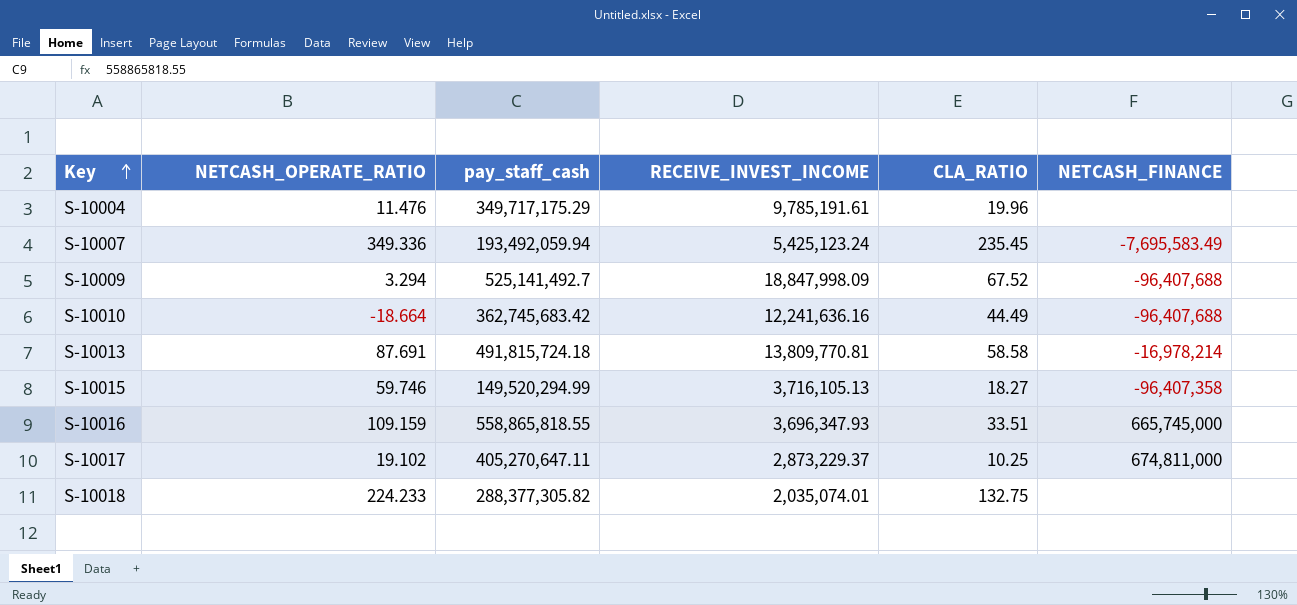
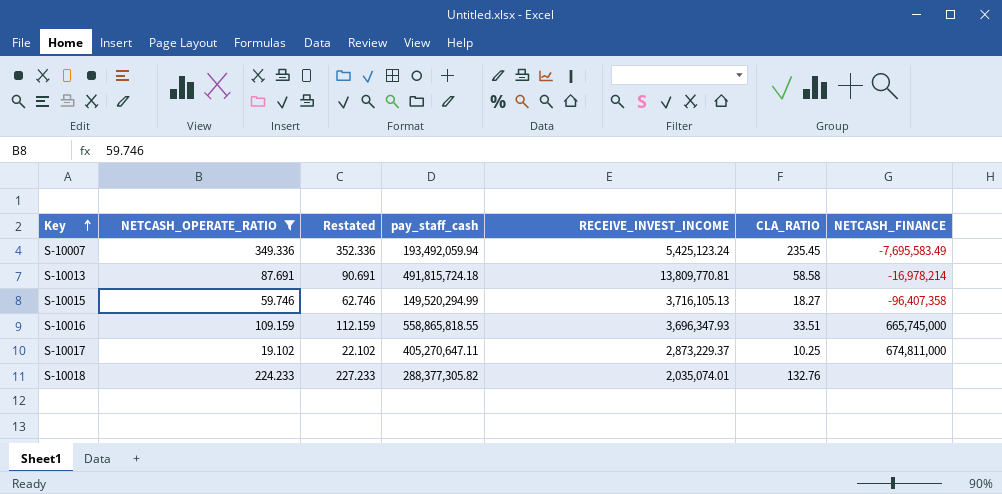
filter: none -> NETCASH_OPERATE_RATIO >= 19.102
column Restated | formula: none -> [NETCASH_OPERATE_RATIO] + 3
S-10018 | CLA_RATIO: 132.75 -> 132.76

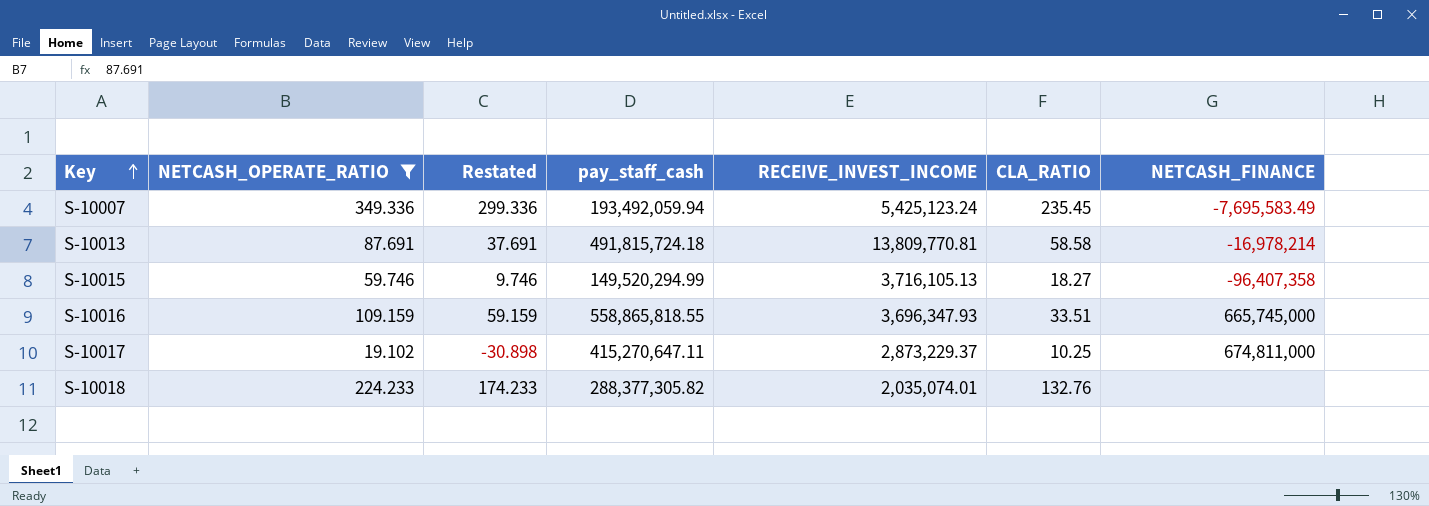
column Restated | formula: [NETCASH_OPERATE_RATIO] + 3 -> [NETCASH_OPERATE_RATIO] - 50
S-10017 | pay_staff_cash: 405,270,647.11 -> 415,270,647.11

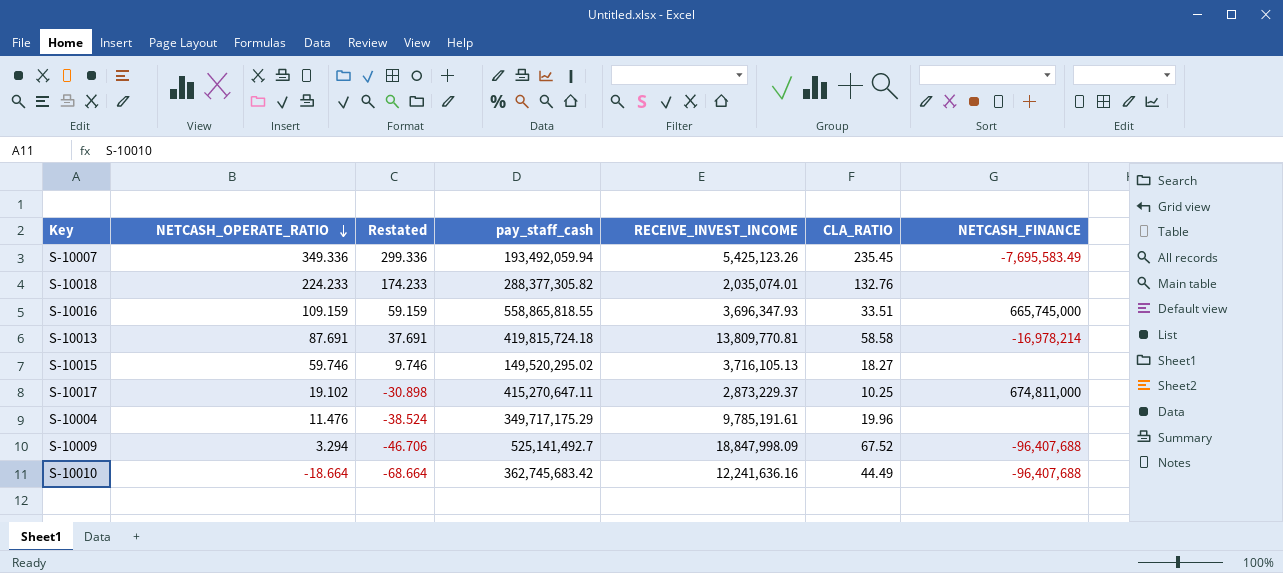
filter: NETCASH_OPERATE_RATIO >= 19.102 -> none
row order: Key ascending -> NETCASH_OPERATE_RATIO descending
S-10007 | RECEIVE_INVEST_INCOME: 5,425,123.24 -> 5,425,123.26
S-10013 | pay_staff_cash: 491,815,724.18 -> 419,815,724.18
S-10015 | pay_staff_cash: 149,520,294.99 -> 149,520,295.02
S-10015 | NETCASH_FINANCE: -96,407,358 -> none

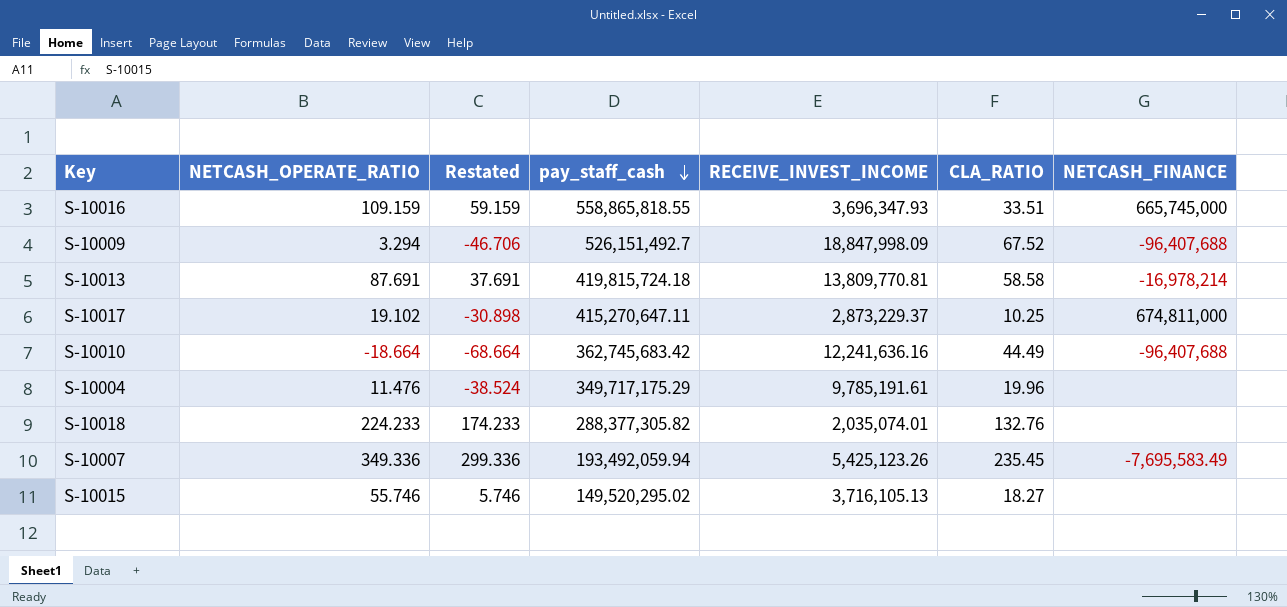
row order: NETCASH_OPERATE_RATIO descending -> pay_staff_cash descending
S-10009 | pay_staff_cash: 525,141,492.7 -> 526,151,492.7
S-10015 | NETCASH_OPERATE_RATIO: 59.746 -> 55.746
S-10015 | Restated: 9.746 -> 5.746

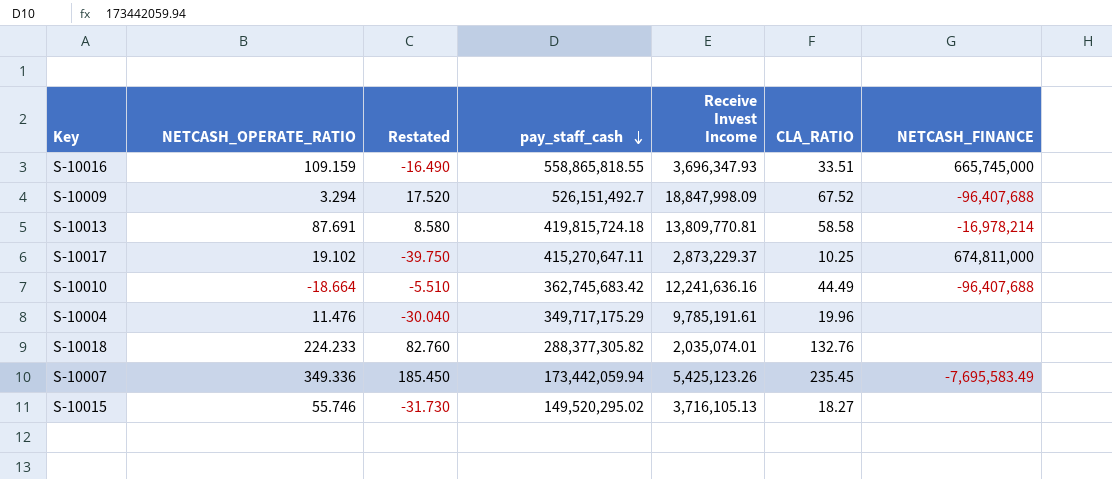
column Restated | formula: [NETCASH_OPERATE_RATIO] - 50 -> [CLA_RATIO] - 50
column name: RECEIVE_INVEST_INCOME -> Receive Invest Income
S-10007 | pay_staff_cash: 193,492,059.94 -> 173,442,059.94

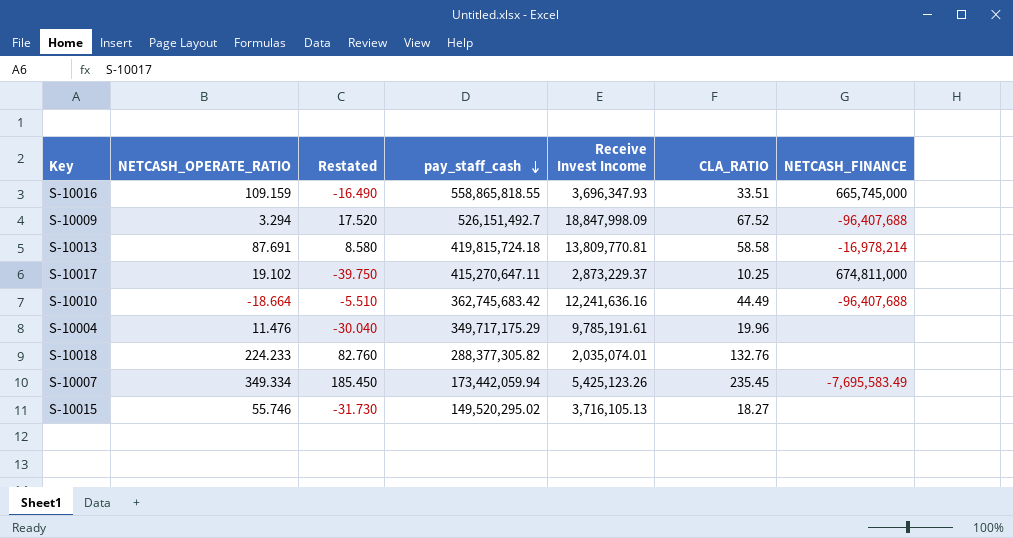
S-10007 | NETCASH_OPERATE_RATIO: 349.336 -> 349.334

